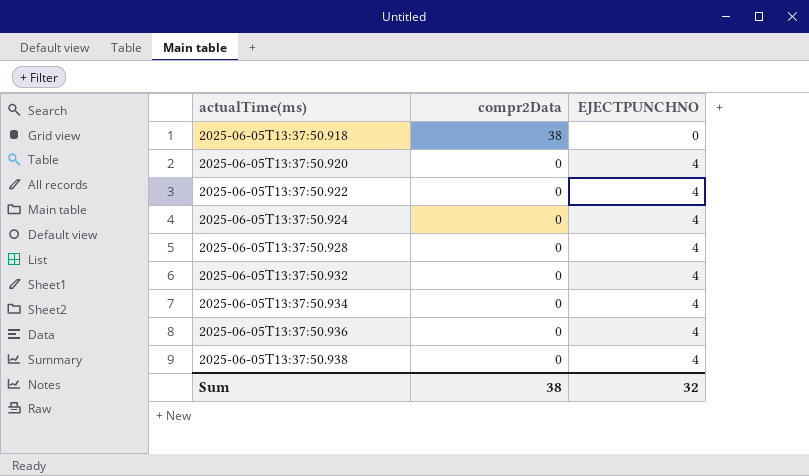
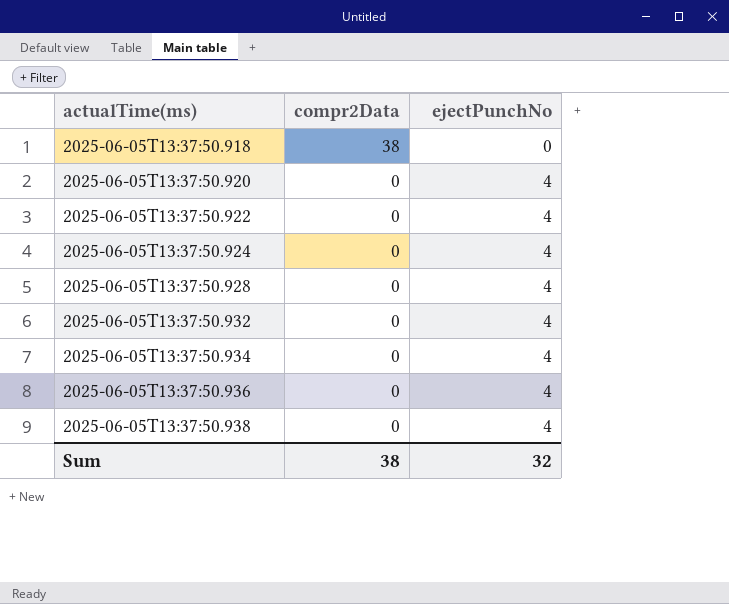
column name: EJECTPUNCHNO -> ejectPunchNo

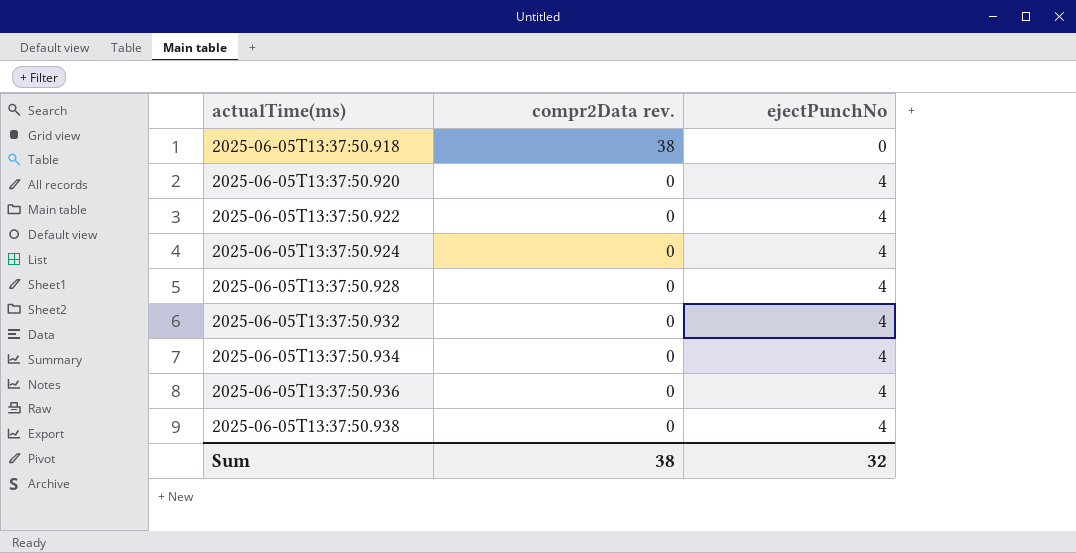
column name: compr2Data -> compr2Data rev.

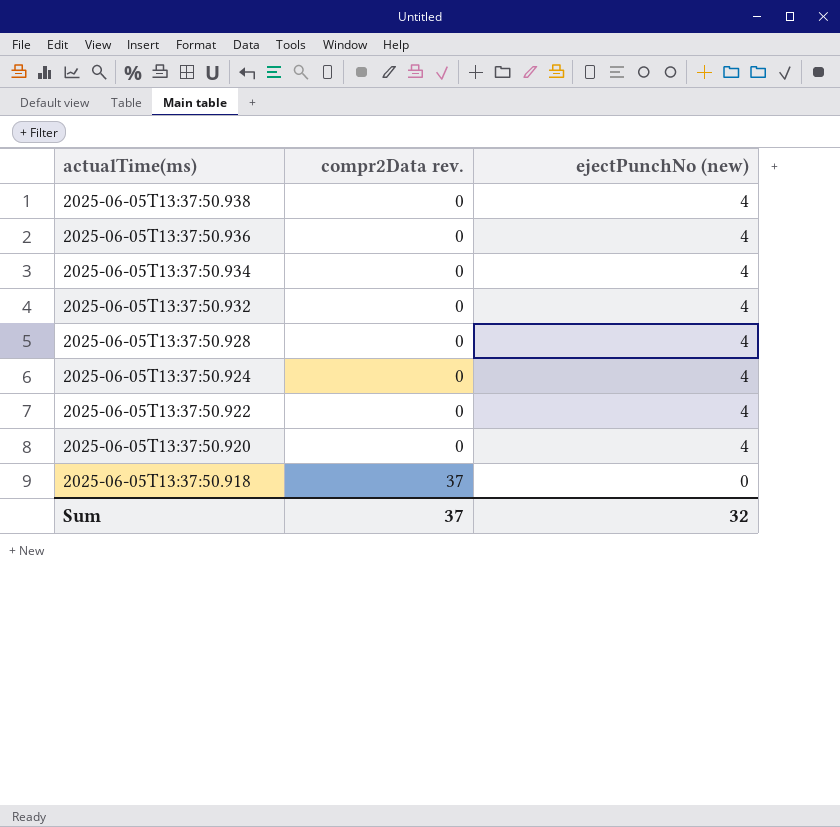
row order: actualTime(ms) ascending -> actualTime(ms) descending
column name: ejectPunchNo -> ejectPunchNo (new)
2025-06-05T13:37:50.918 | compr2Data rev.: 38 -> 37
Sum | compr2Data rev.: 38 -> 37

